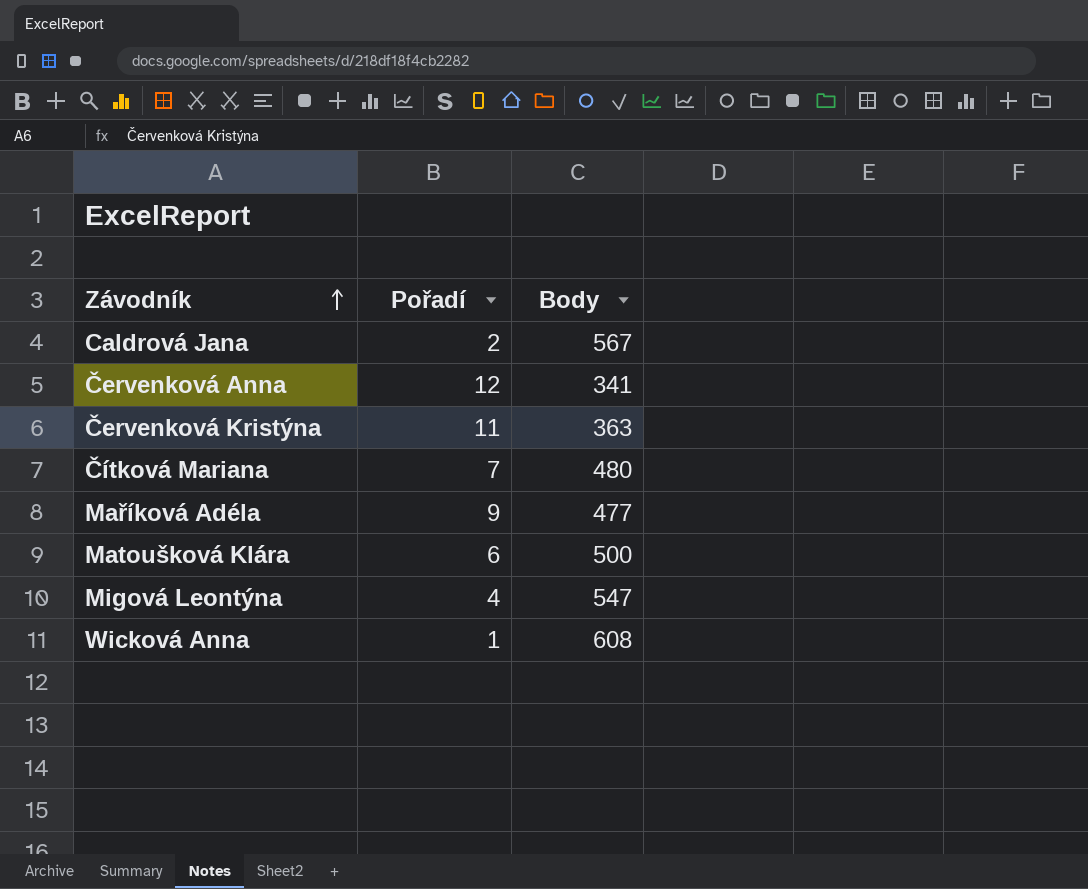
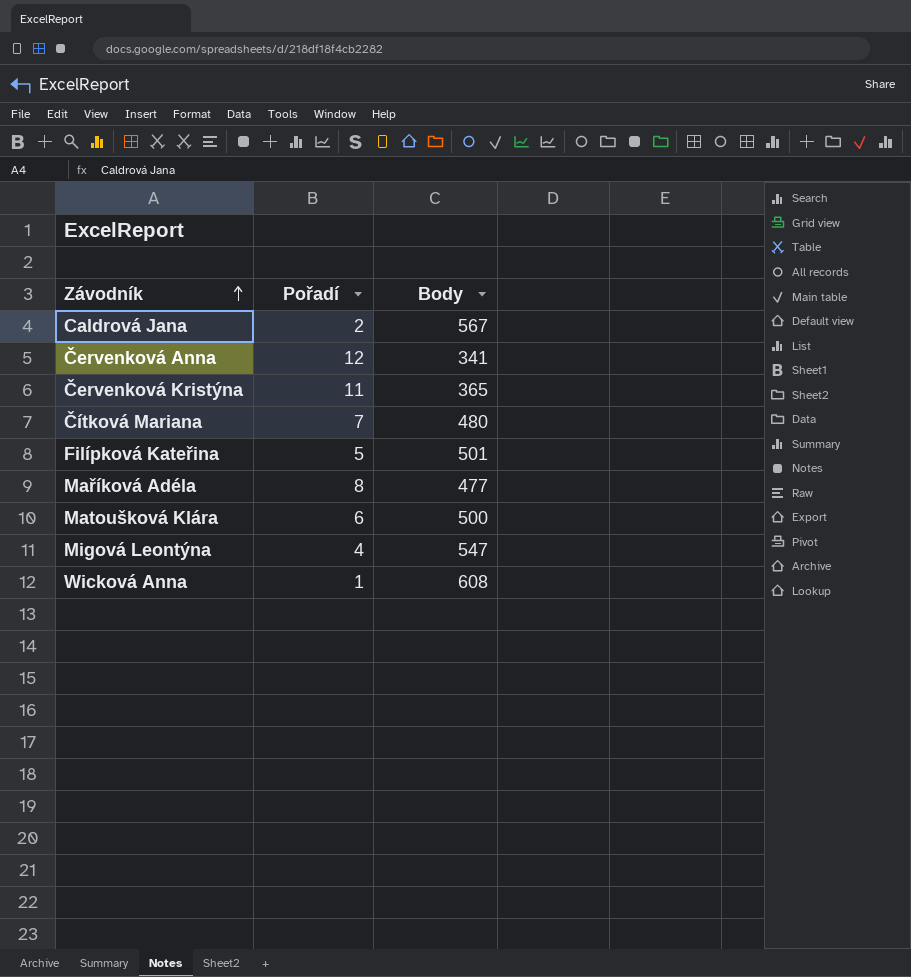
Červenková Kristýna | Body: 363 -> 365
row Filípková Kateřina: none -> 5 | 501
Maříková Adéla | Pořadí: 9 -> 8

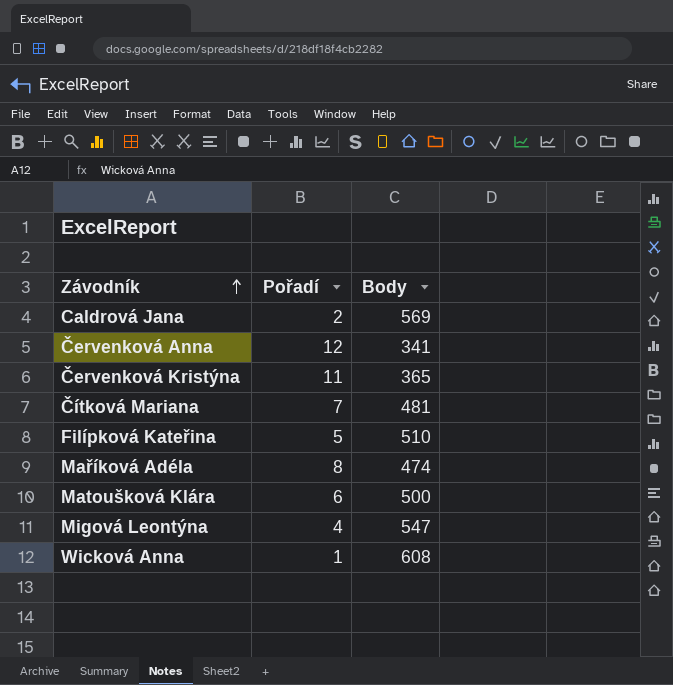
Caldrová Jana | Body: 567 -> 569
Čítková Mariana | Body: 480 -> 481
Filípková Kateřina | Body: 501 -> 510
Maříková Adéla | Body: 477 -> 474

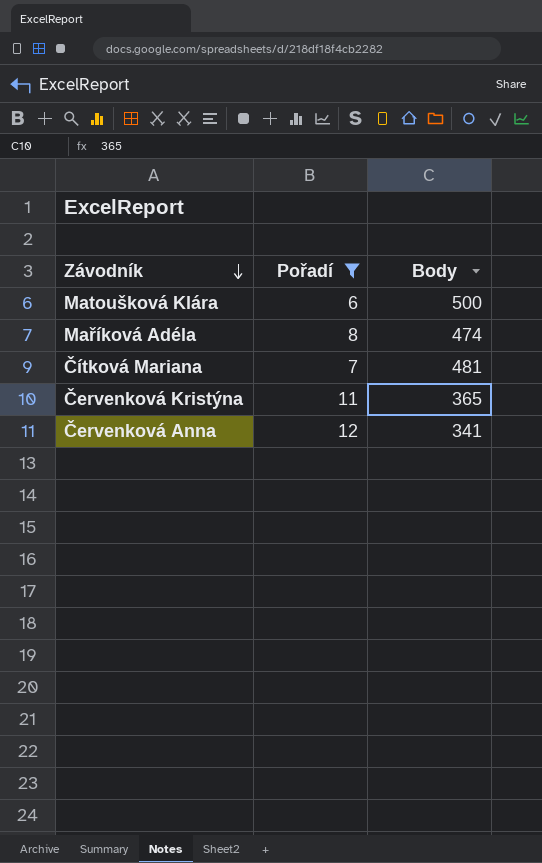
filter: none -> Pořadí >= 6
row order: Závodník ascending -> Závodník descending

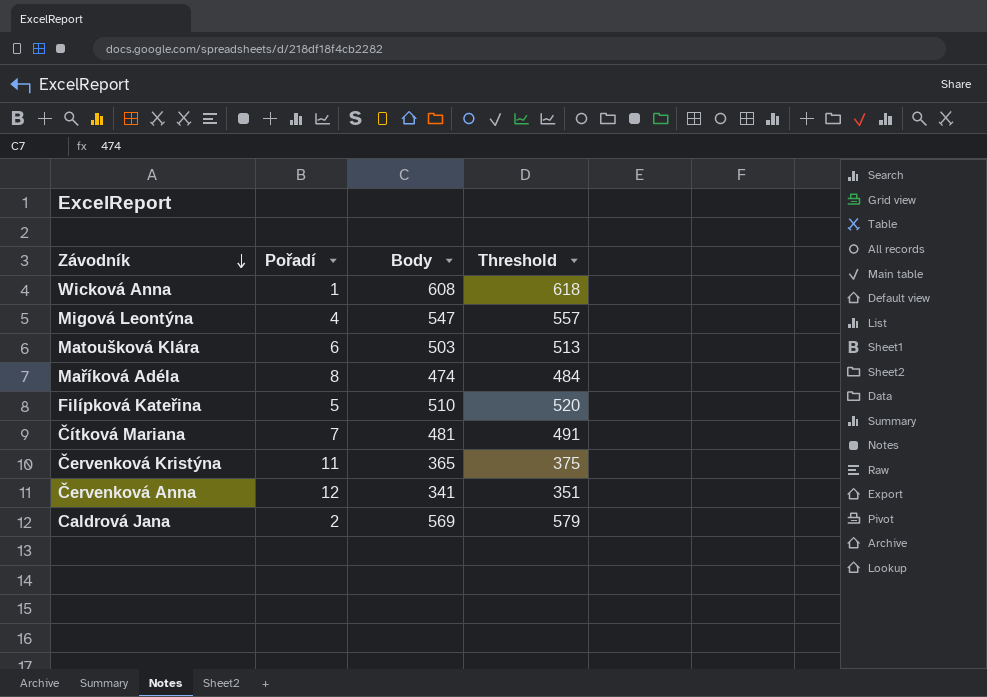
filter: Pořadí >= 6 -> none
column Threshold | formula: none -> [Body] + 10
Matoušková Klára | Body: 500 -> 503

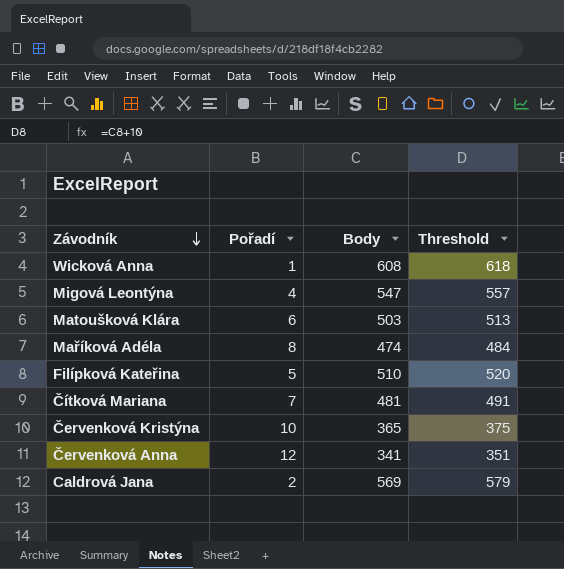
Červenková Kristýna | Pořadí: 11 -> 10

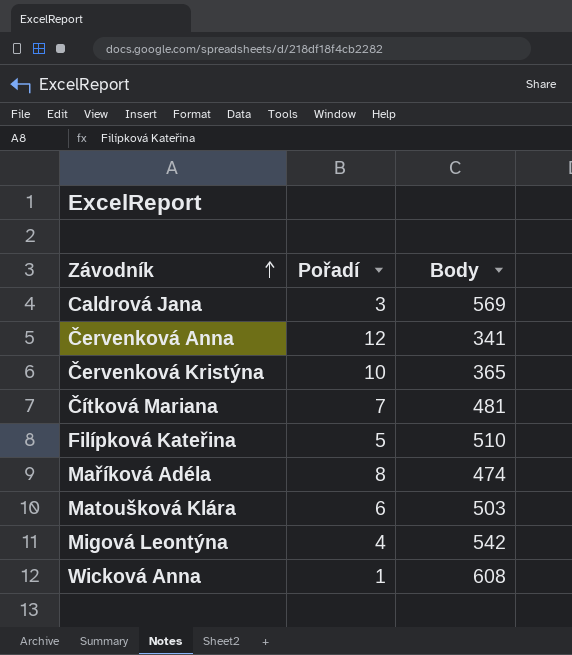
row order: Závodník descending -> Závodník ascending
column Threshold | formula: [Body] + 10 -> none
Caldrová Jana | Pořadí: 2 -> 3
Migová Leontýna | Body: 547 -> 542

